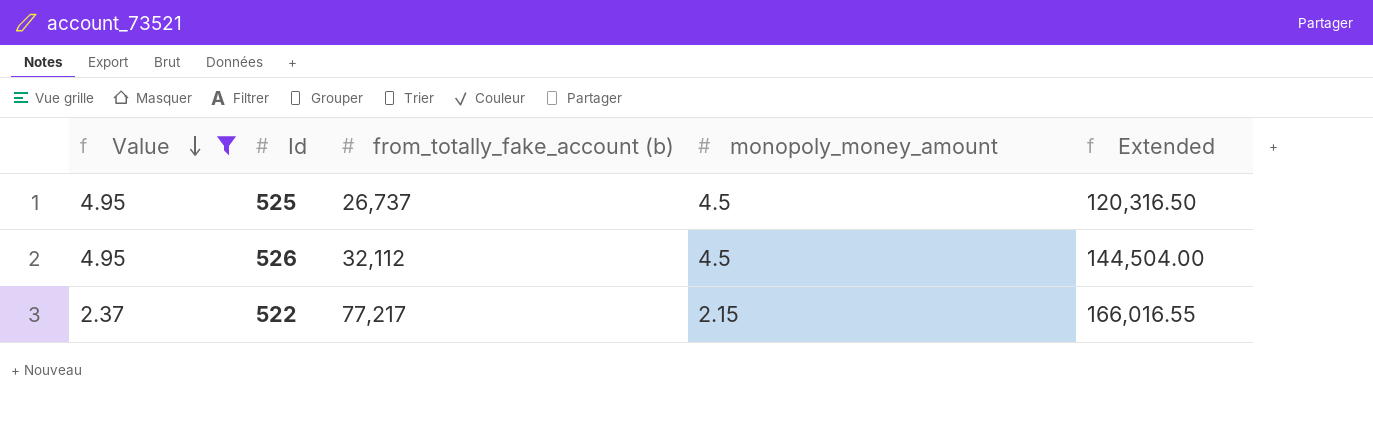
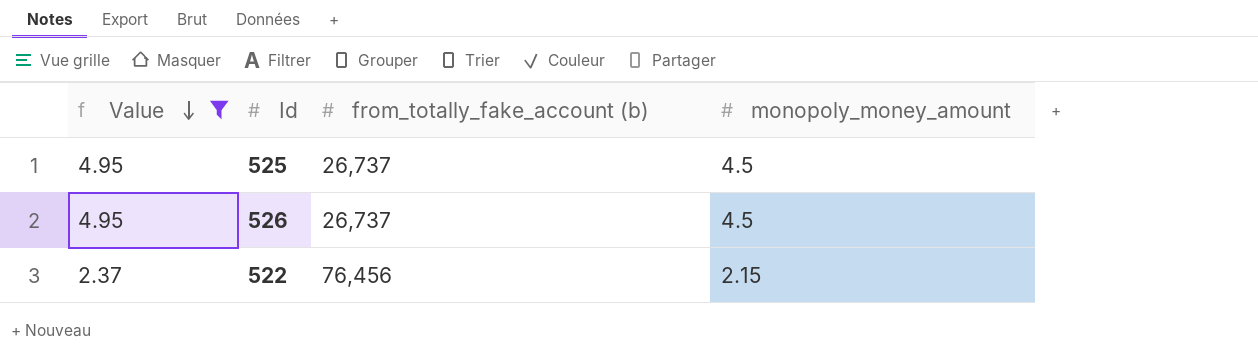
column Extended | formula: [from_totally_fake_account (b)] * [monopoly_money_amount] -> none
526 | from_totally_fake_account (b): 32,112 -> 26,737
522 | from_totally_fake_account (b): 77,217 -> 76,456

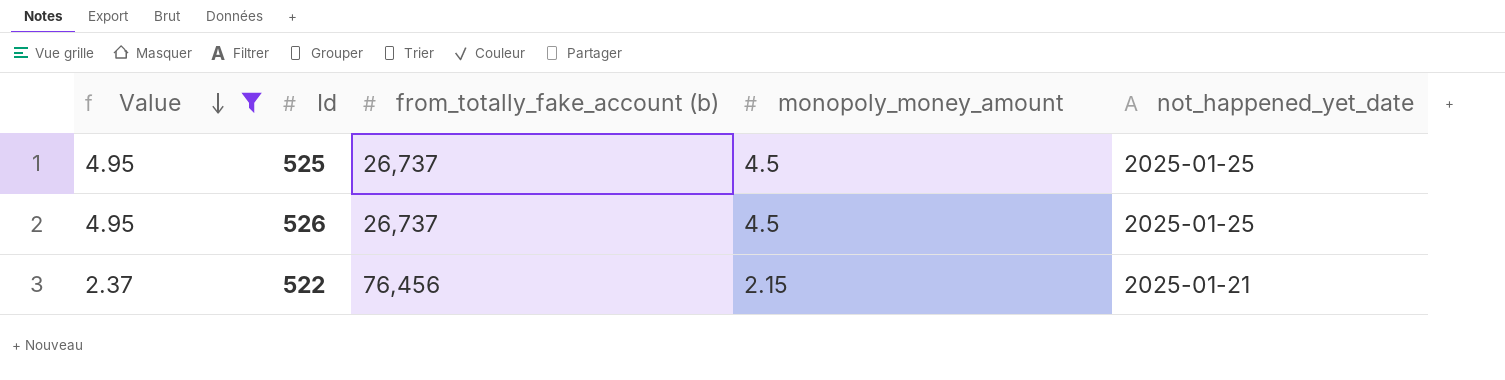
column not_happened_yet_date | position: none -> 5

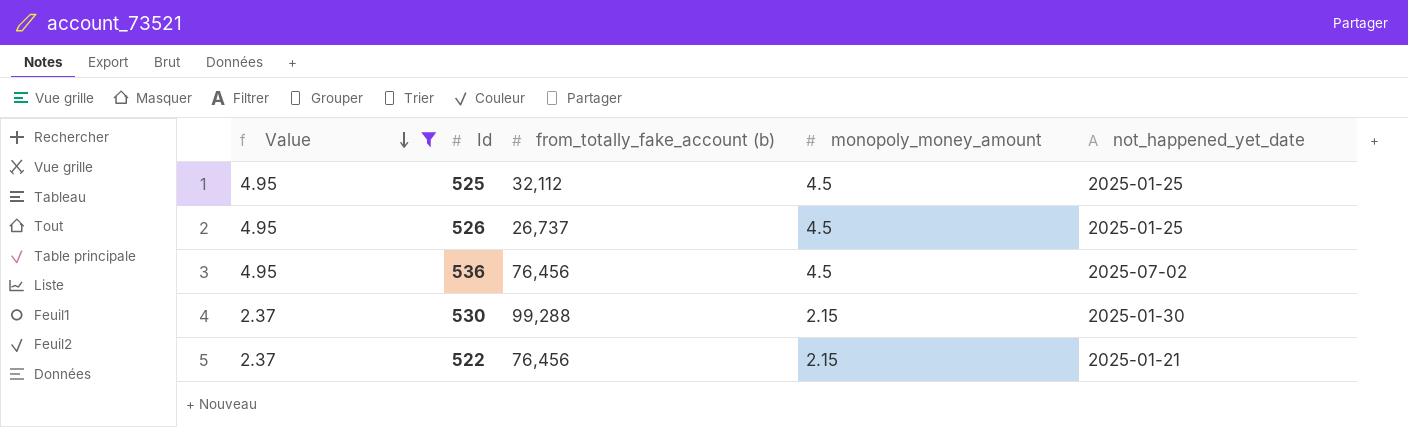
525 | from_totally_fake_account (b): 26,737 -> 32,112
row 536: none -> 4.95 | 76,456 | 4.5 | 2025-07-02
row 530: none -> 2.37 | 99,288 | 2.15 | 2025-01-30

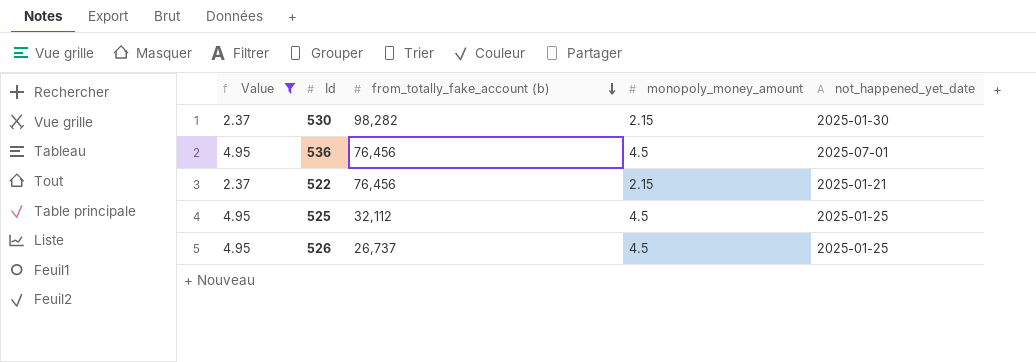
row order: Value descending -> from_totally_fake_account (b) descending
530 | from_totally_fake_account (b): 99,288 -> 98,282
536 | not_happened_yet_date: 2025-07-02 -> 2025-07-01

